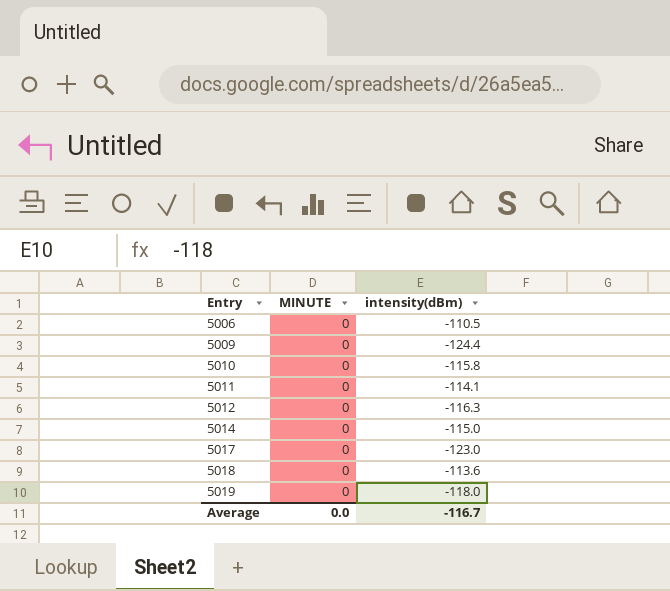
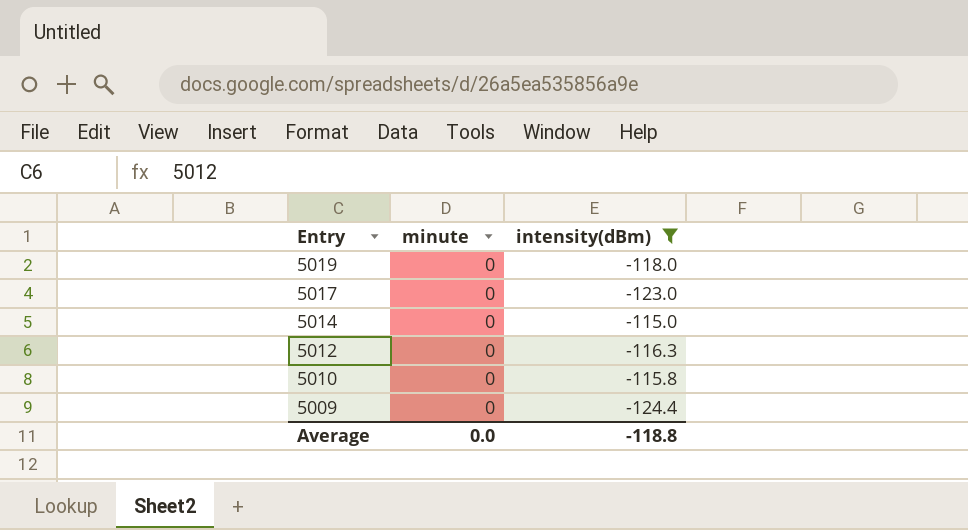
filter: none -> intensity(dBm) <= -115.0
row order: Entry ascending -> Entry descending
column name: MINUTE -> minute
Average | intensity(dBm): -116.7 -> -118.8

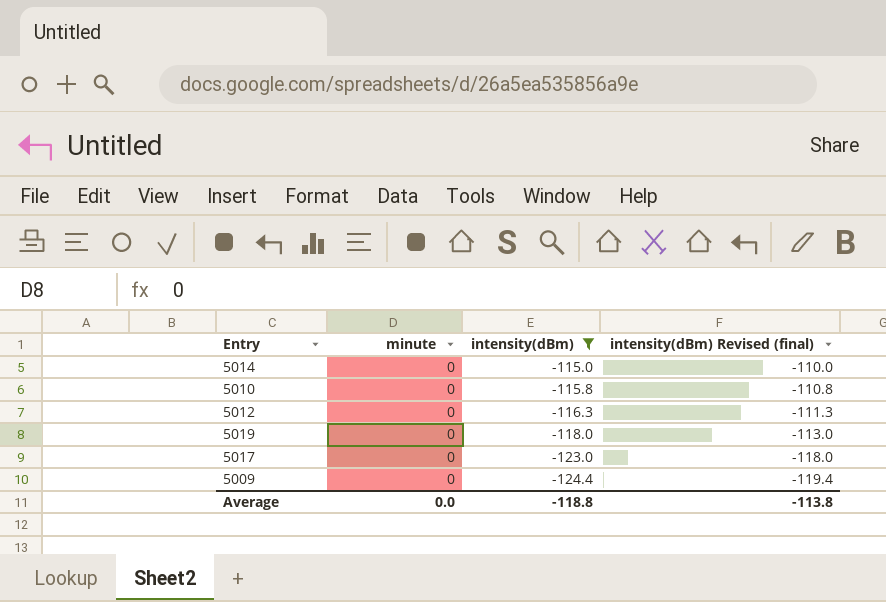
row order: Entry descending -> intensity(dBm) descending
column intensity(dBm) Revised (final) | formula: none -> [intensity(dBm)] + 5

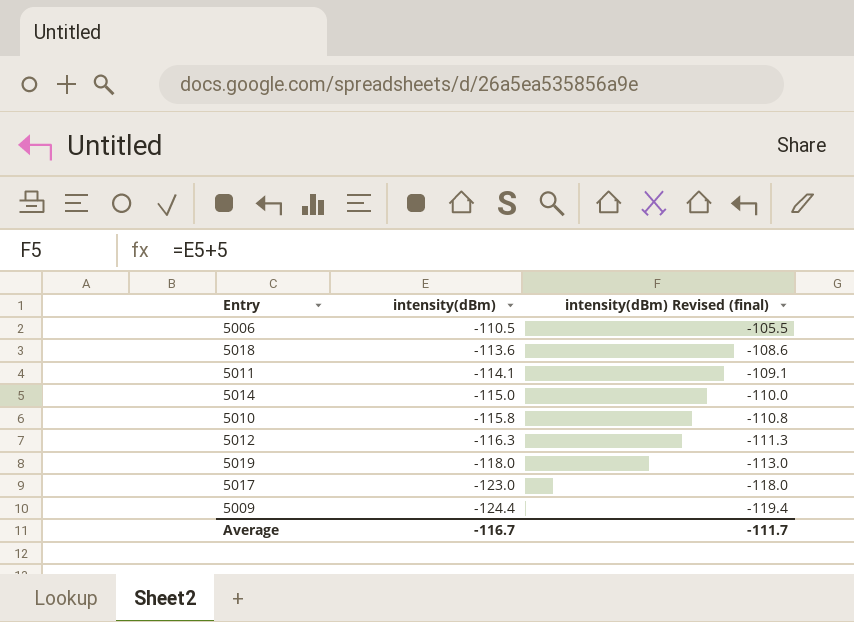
filter: intensity(dBm) <= -115.0 -> none
column minute | position: 2 -> none
Average | intensity(dBm): -118.8 -> -116.7
Average | intensity(dBm) Revised (final): -113.8 -> -111.7

